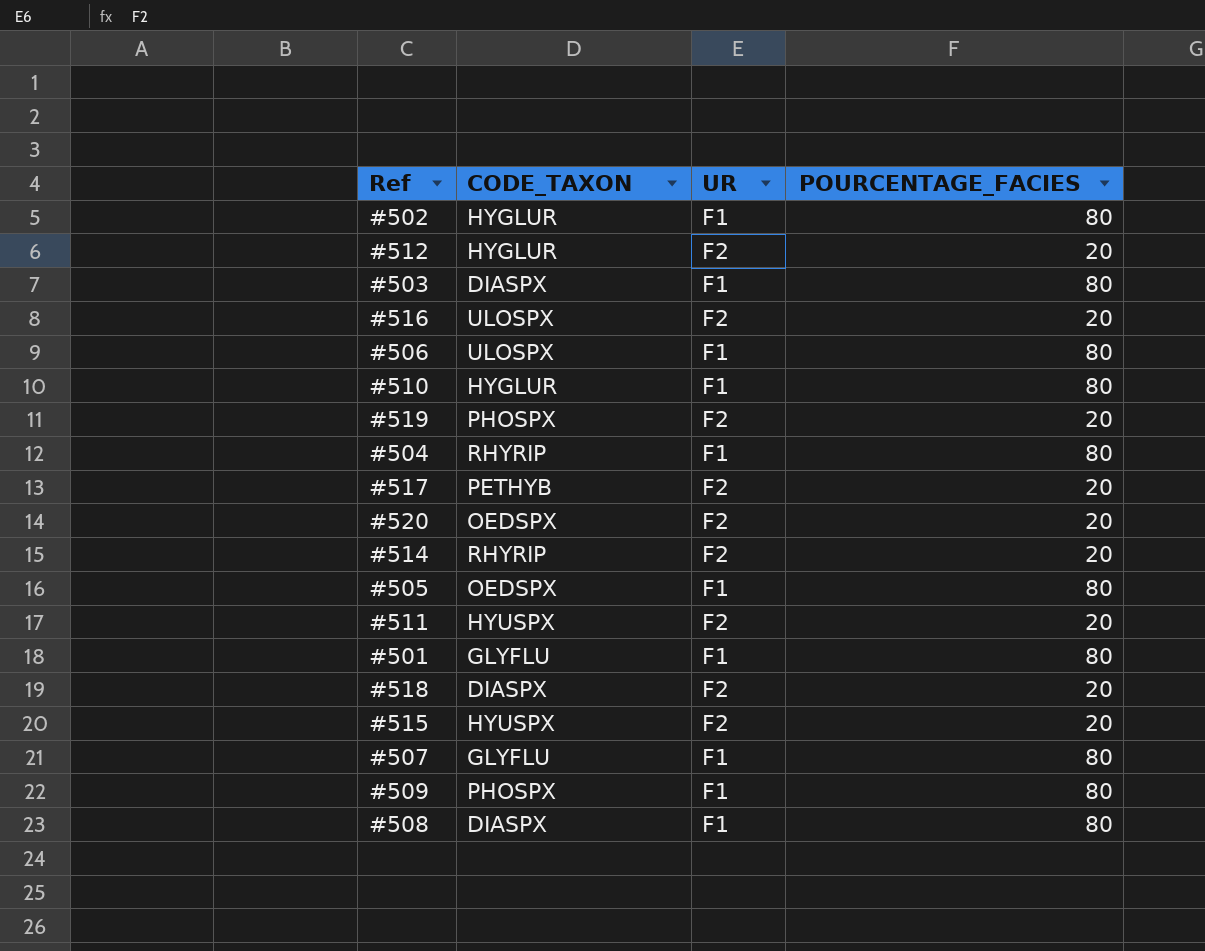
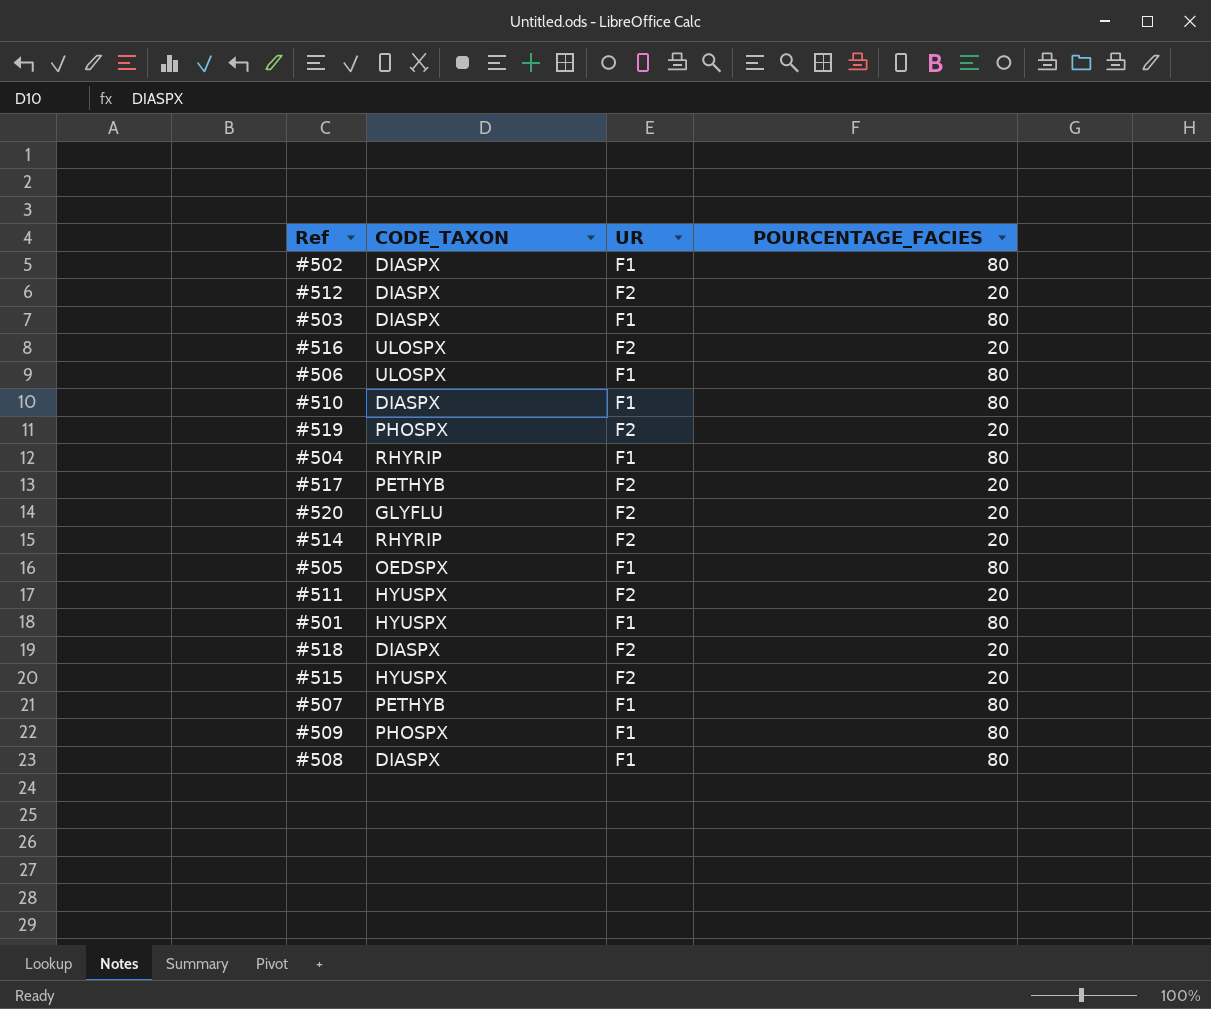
#502 | CODE_TAXON: HYGLUR -> DIASPX
#512 | CODE_TAXON: HYGLUR -> DIASPX
#510 | CODE_TAXON: HYGLUR -> DIASPX
#520 | CODE_TAXON: OEDSPX -> GLYFLU
#501 | CODE_TAXON: GLYFLU -> HYUSPX
#507 | CODE_TAXON: GLYFLU -> PETHYB

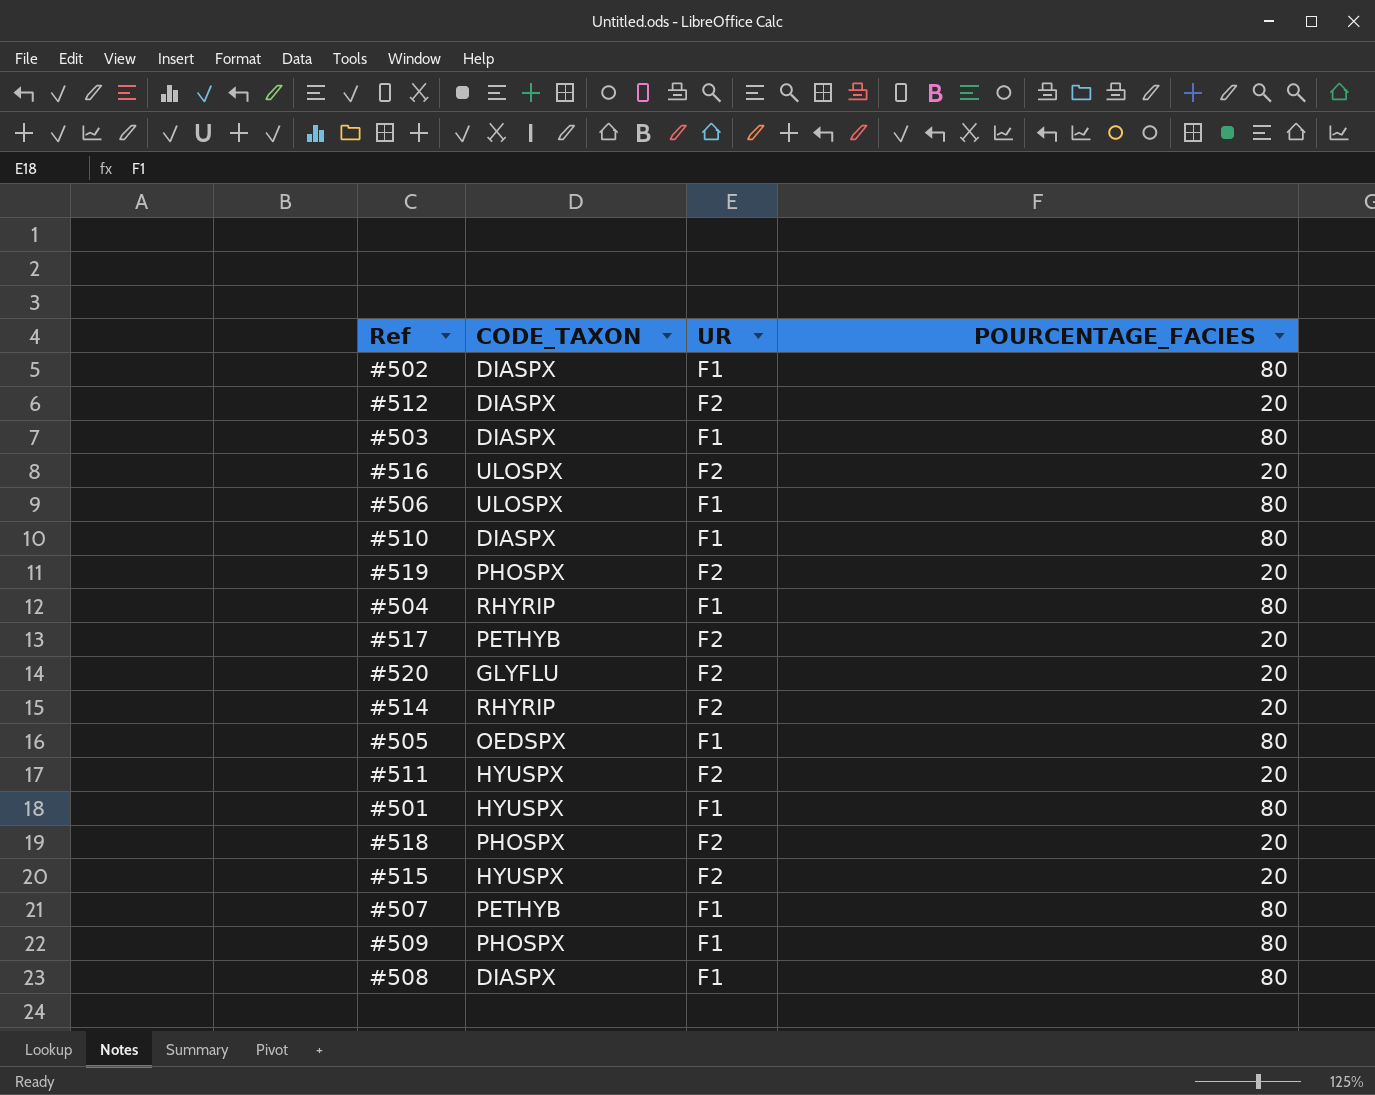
#518 | CODE_TAXON: DIASPX -> PHOSPX

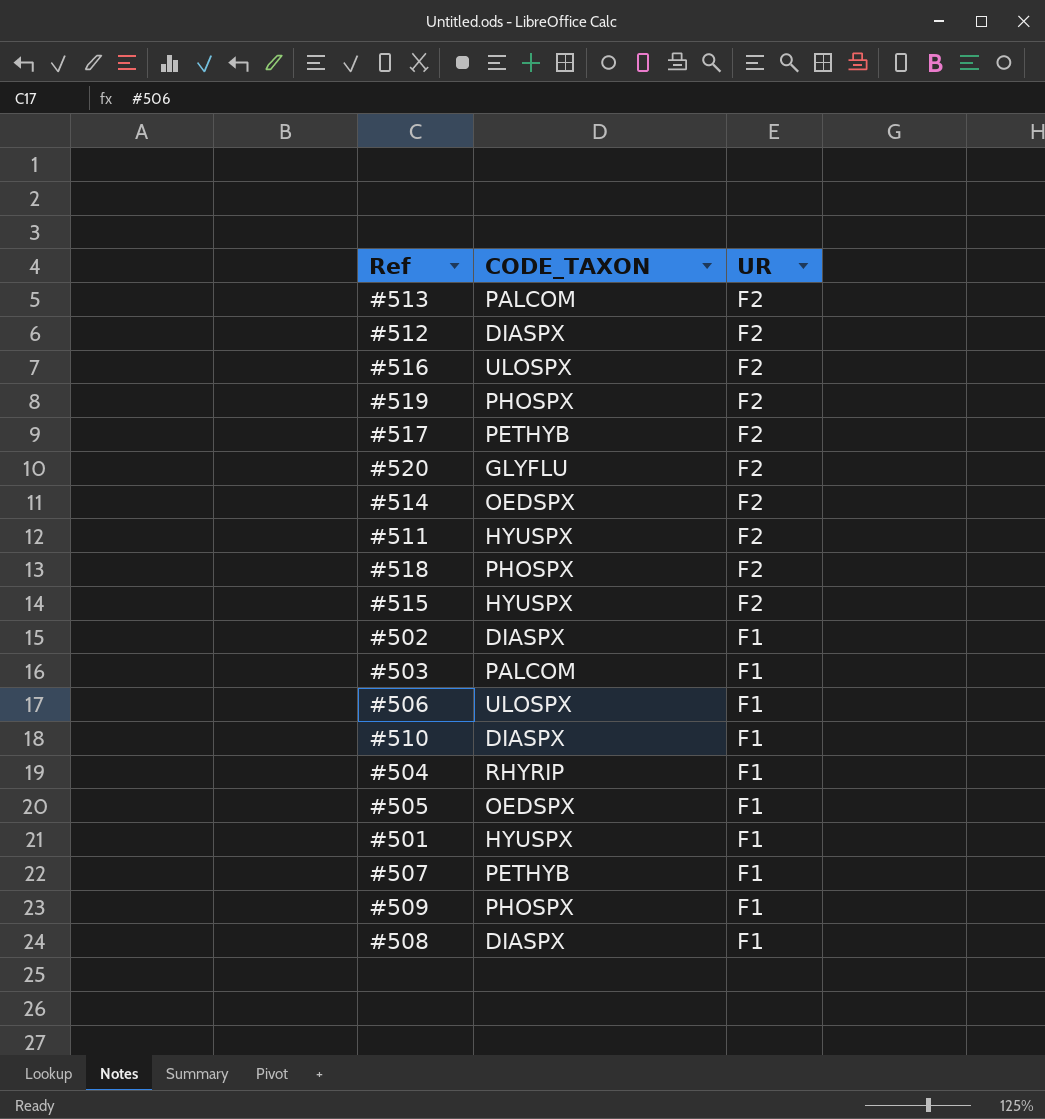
row order: none -> UR descending
column POURCENTAGE_FACIES | position: 4 -> none
row #513: none -> PALCOM | F2
#514 | CODE_TAXON: RHYRIP -> OEDSPX
#503 | CODE_TAXON: DIASPX -> PALCOM

